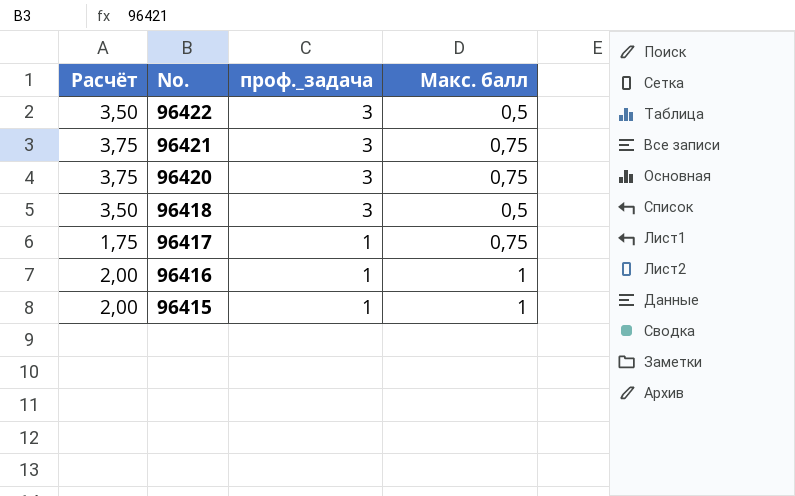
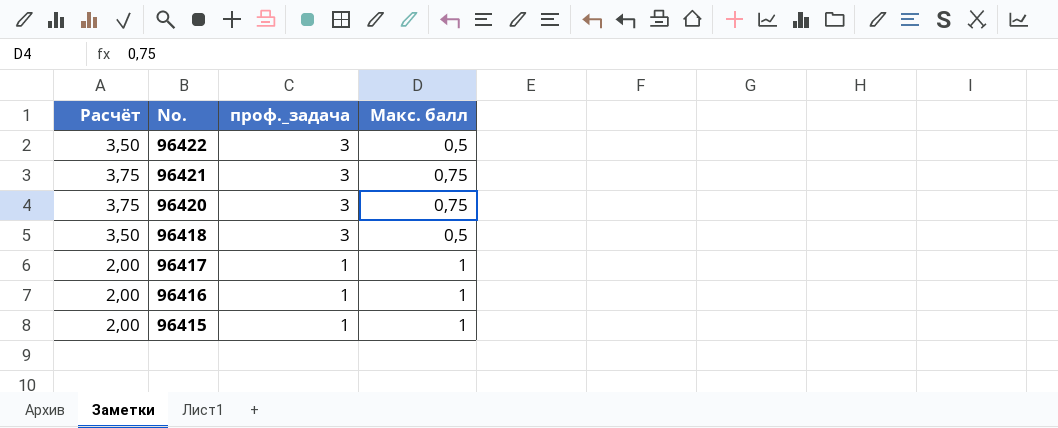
96417 | Расчёт: 1,75 -> 2,00
96417 | Макс. балл: 0,75 -> 1

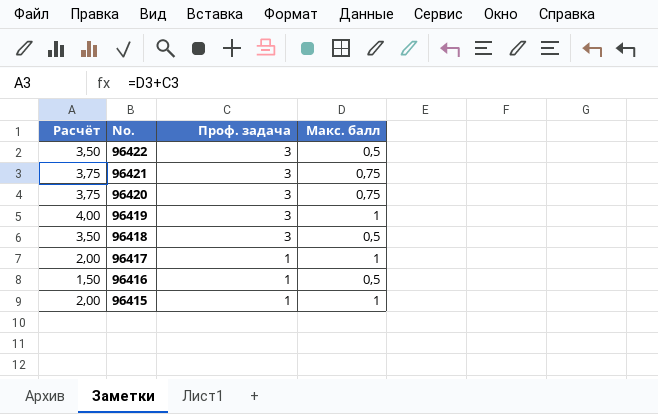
column name: проф._задача -> Проф. задача
row 96419: none -> 4,00 | 3 | 1
96416 | Расчёт: 2,00 -> 1,50
96416 | Макс. балл: 1 -> 0,5

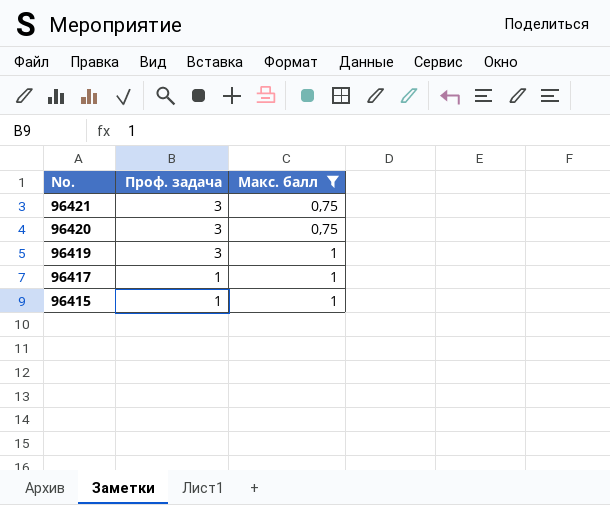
filter: none -> Макс. балл != 0,5
column Расчёт | formula: [Проф. задача] + [Макс. балл] -> none

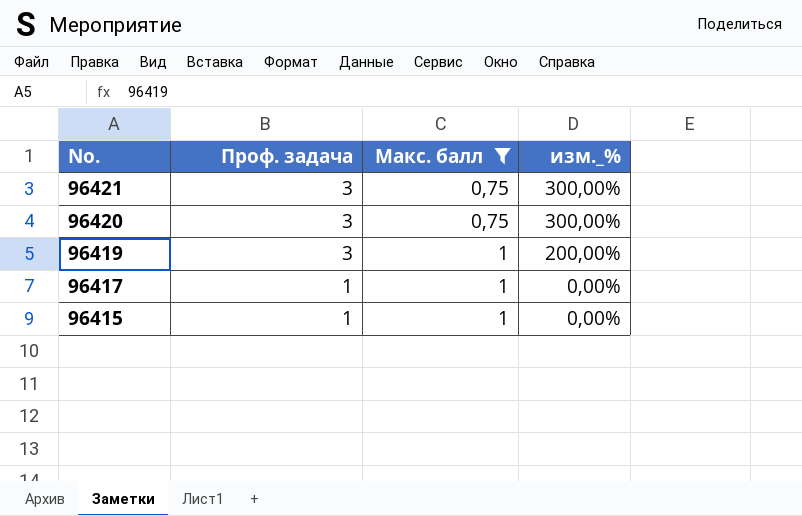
column изм._% | formula: none -> ([Проф. задача] - [Макс. балл]) / [Макс. балл]

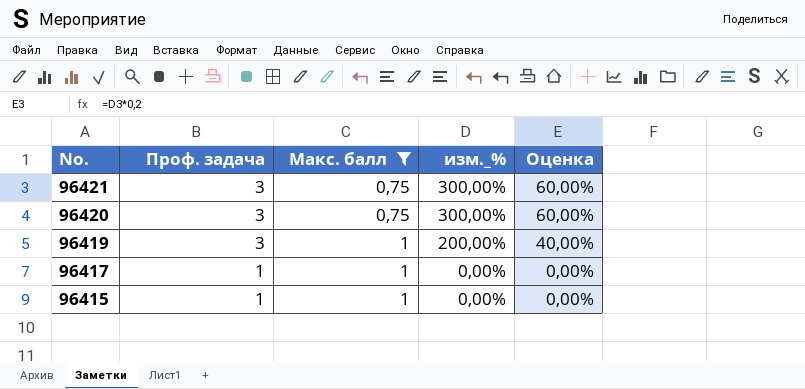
column Оценка | formula: none -> [изм._%] * 0,2

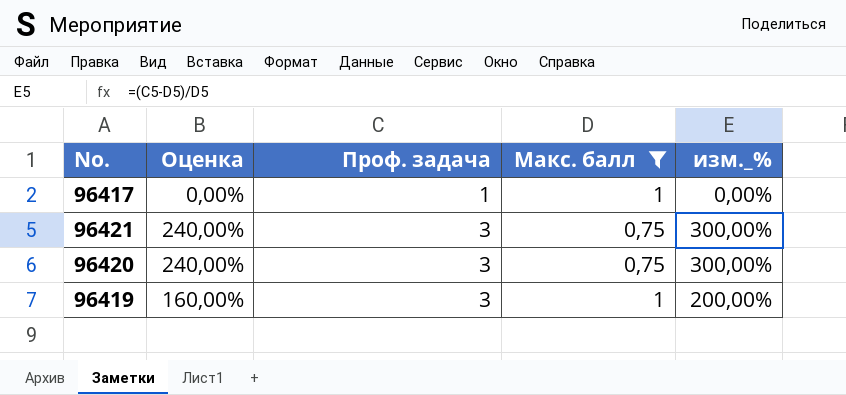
row order: No. descending -> Проф. задача ascending
column Оценка | formula: [изм._%] * 0,2 -> [изм._%] * 0,8
column Оценка | position: 5 -> 2
row 96415: 1 | 1 | 0,00% | 0,00% -> none

